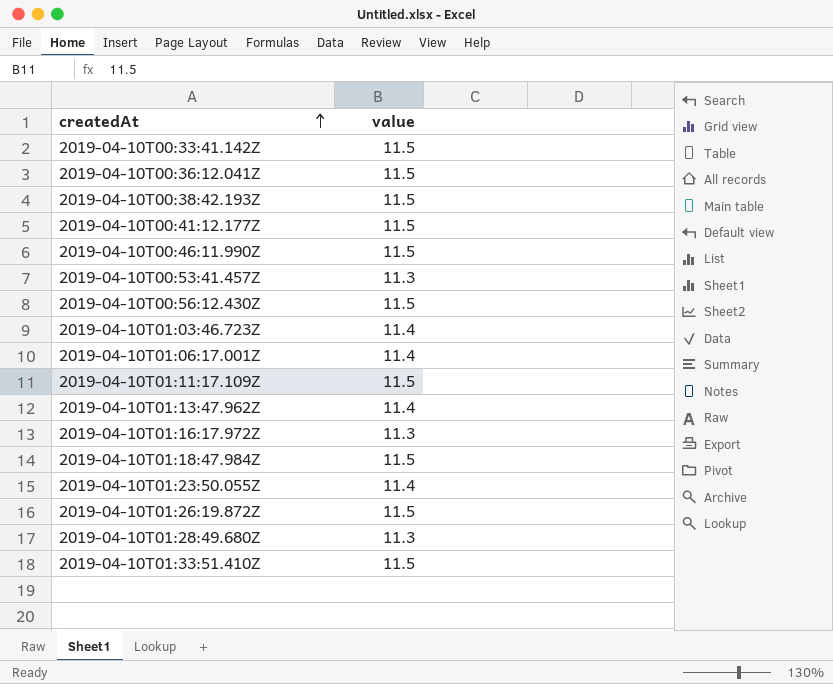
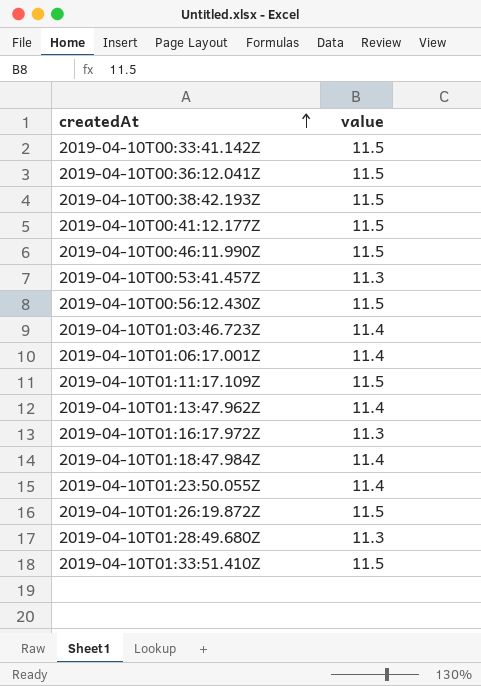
2019-04-10T01:18:47.984Z | value: 11.5 -> 11.4

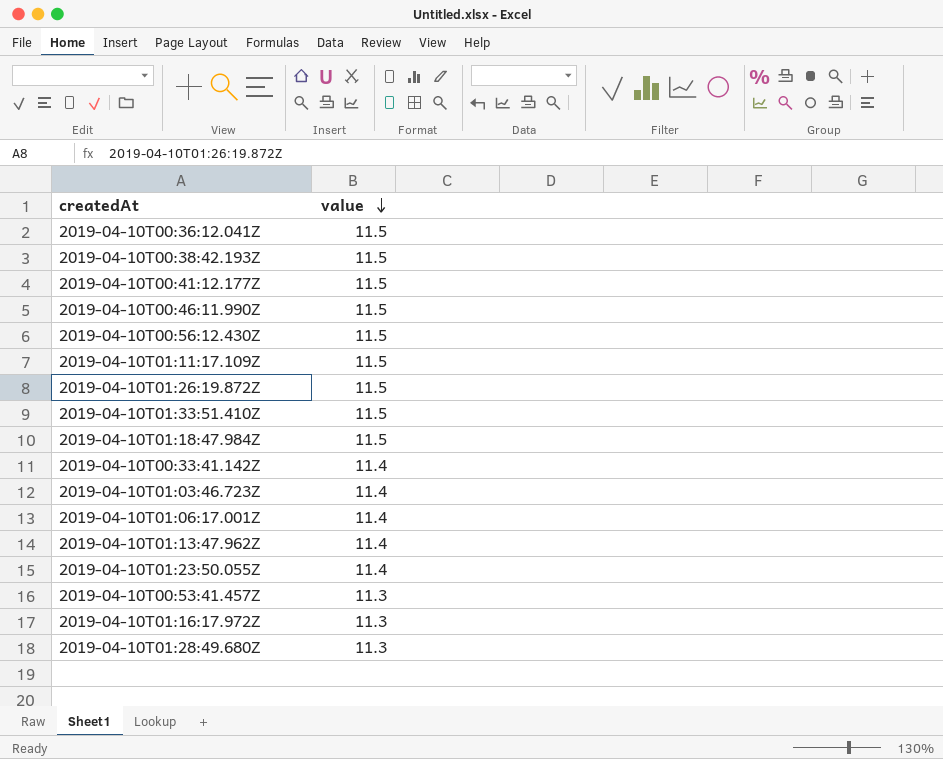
row order: createdAt ascending -> value descending
2019-04-10T01:18:47.984Z | value: 11.4 -> 11.5
2019-04-10T00:33:41.142Z | value: 11.5 -> 11.4

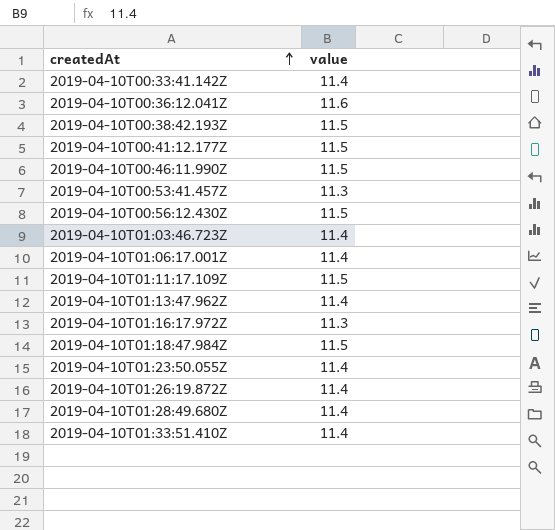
row order: value descending -> createdAt ascending
2019-04-10T00:36:12.041Z | value: 11.5 -> 11.6
2019-04-10T01:26:19.872Z | value: 11.5 -> 11.4
2019-04-10T01:28:49.680Z | value: 11.3 -> 11.4
2019-04-10T01:33:51.410Z | value: 11.5 -> 11.4

